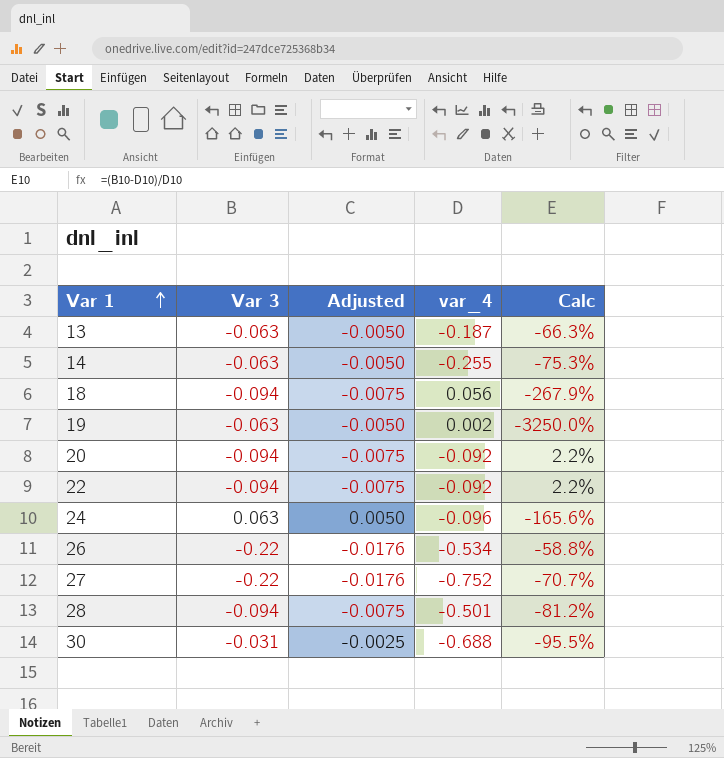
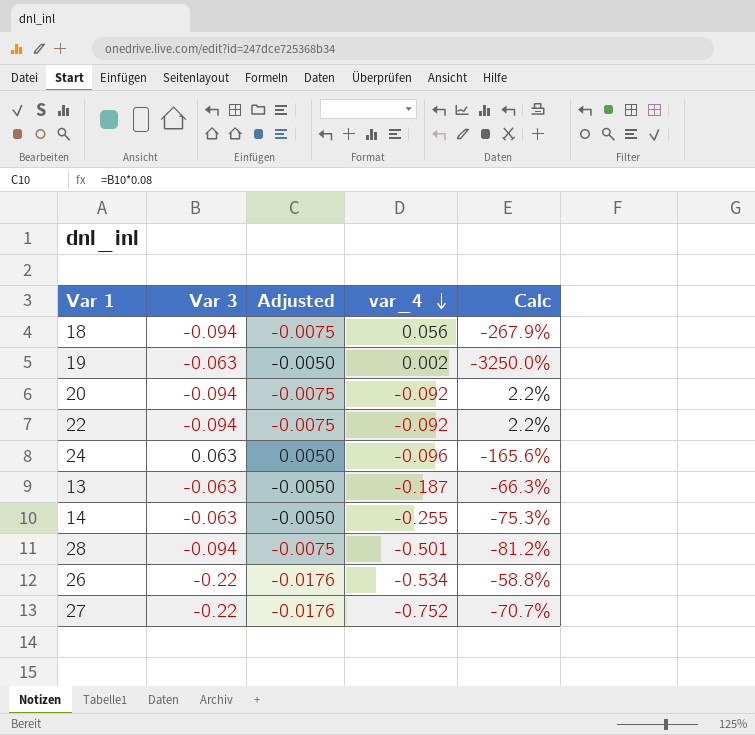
row order: Var 1 ascending -> var_4 descending
row 30: -0.031 | -0.0025 | -0.688 | -95.5% -> none

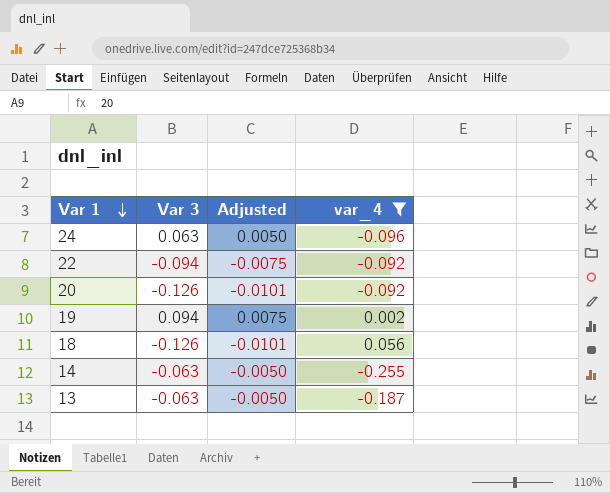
filter: none -> var_4 >= -0.255
row order: var_4 descending -> Var 1 descending
column Calc | formula: ([Var 3] - [var_4]) / [var_4] -> none
20 | Var 3: -0.094 -> -0.126
20 | Adjusted: -0.0075 -> -0.0101
19 | Var 3: -0.063 -> 0.094
19 | Adjusted: -0.0050 -> 0.0075
18 | Var 3: -0.094 -> -0.126
18 | Adjusted: -0.0075 -> -0.0101

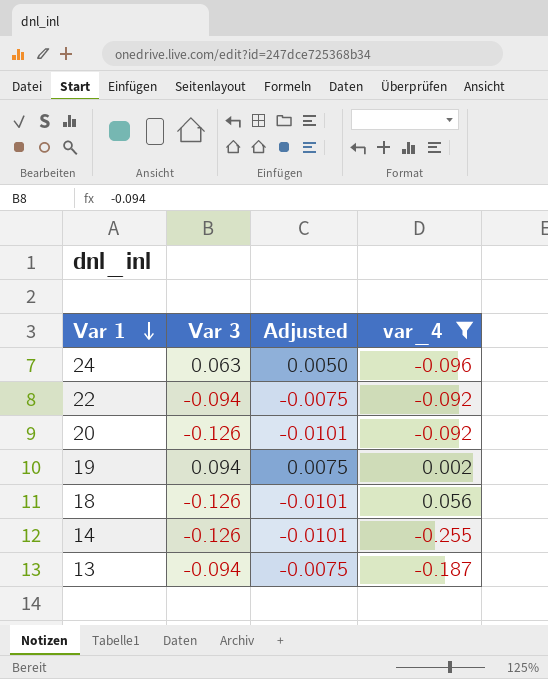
14 | Var 3: -0.063 -> -0.126
14 | Adjusted: -0.0050 -> -0.0101
13 | Var 3: -0.063 -> -0.094
13 | Adjusted: -0.0050 -> -0.0075

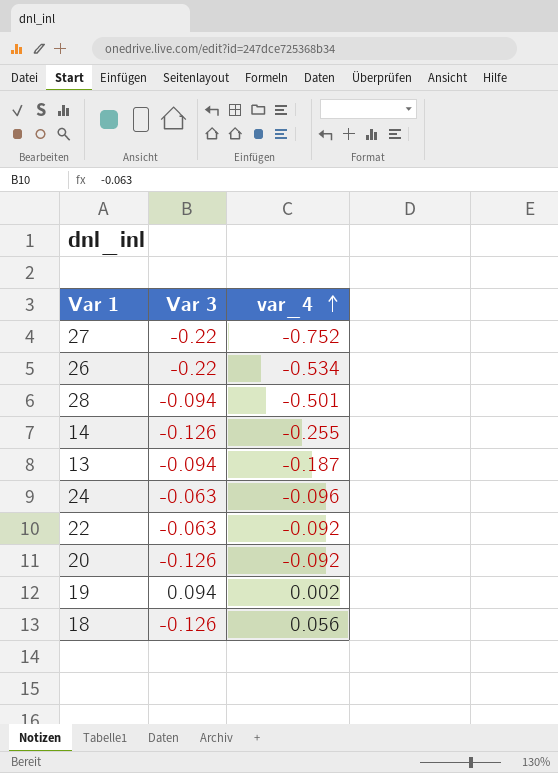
filter: var_4 >= -0.255 -> none
row order: Var 1 descending -> var_4 ascending
column Adjusted | formula: [Var 3] * 0.08 -> none
24 | Var 3: 0.063 -> -0.063
22 | Var 3: -0.094 -> -0.063

